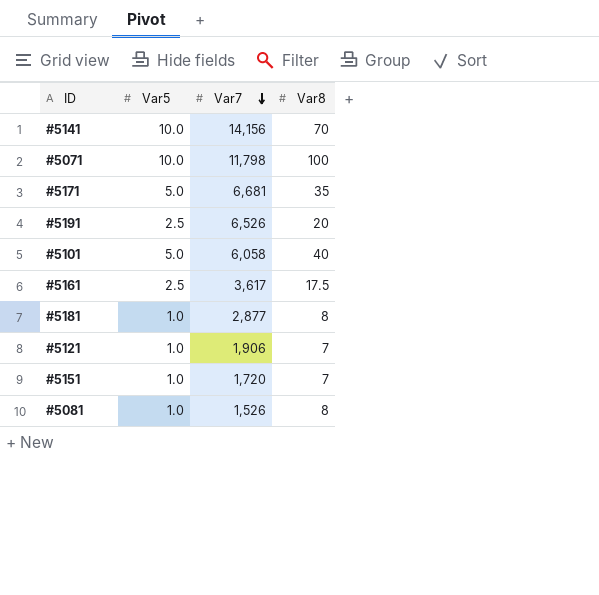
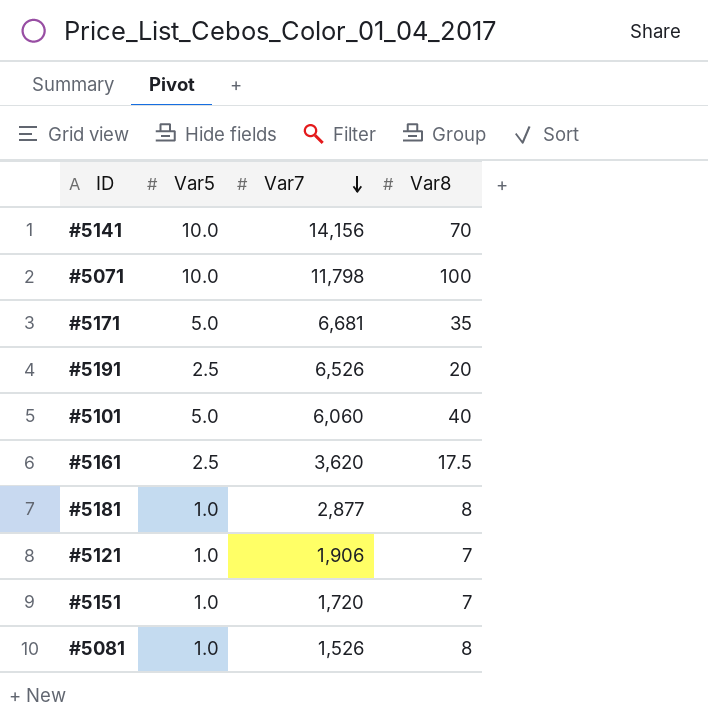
#5101 | Var7: 6,058 -> 6,060
#5161 | Var7: 3,617 -> 3,620

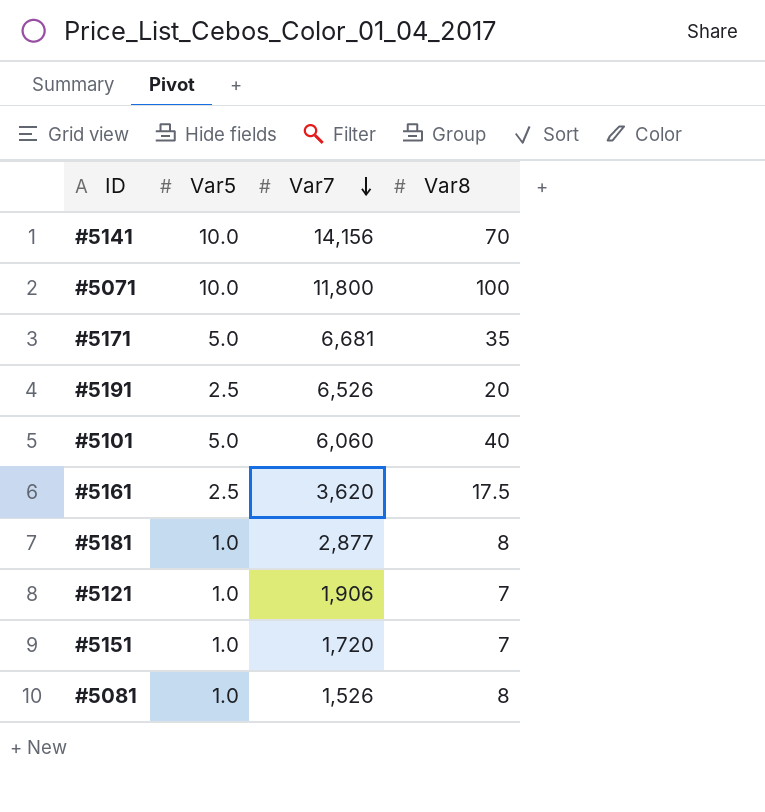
#5071 | Var7: 11,798 -> 11,800

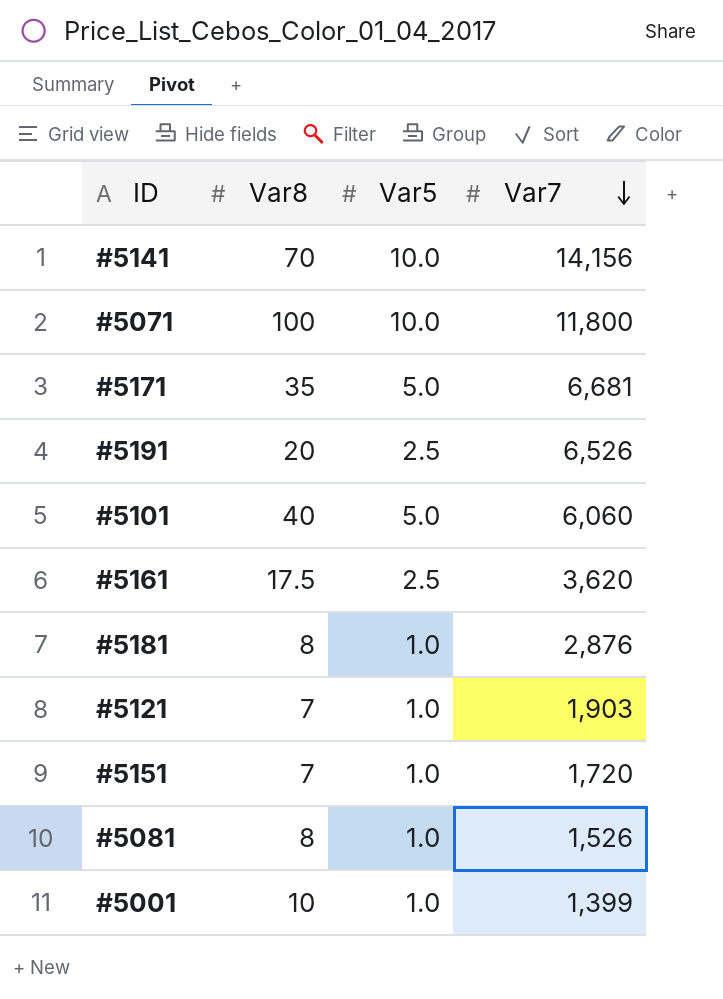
column Var8 | position: 4 -> 2
#5181 | Var7: 2,877 -> 2,876
#5121 | Var7: 1,906 -> 1,903
row #5001: none -> 10 | 1.0 | 1,399

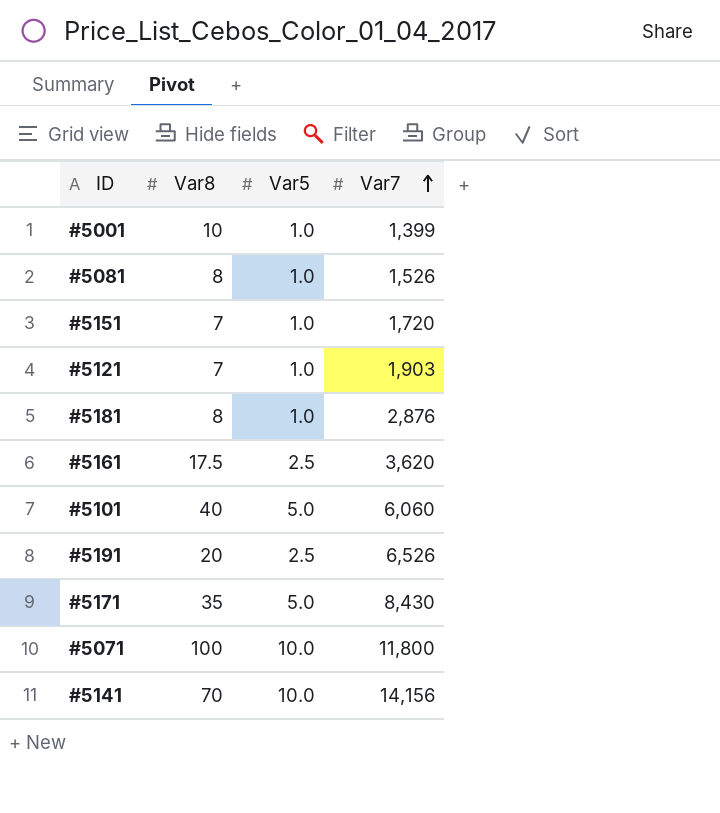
row order: Var7 descending -> Var7 ascending
#5171 | Var7: 6,681 -> 8,430

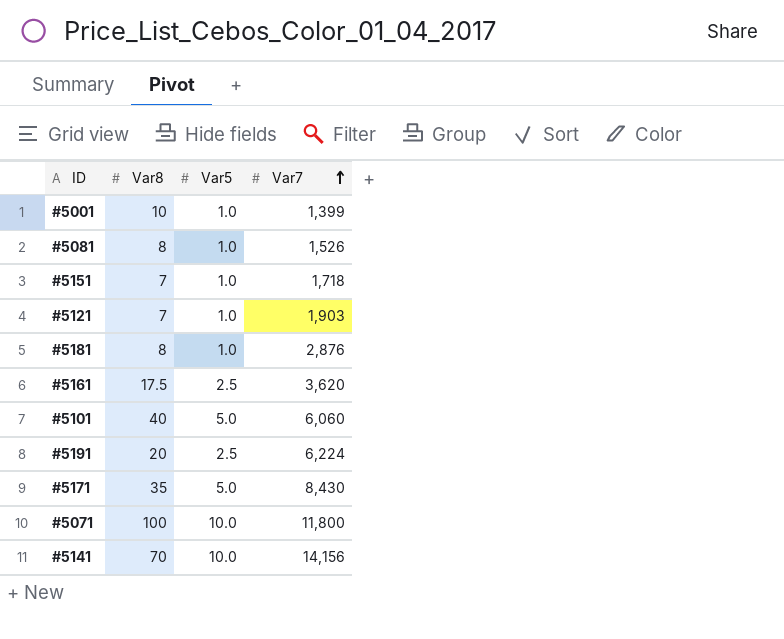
#5151 | Var7: 1,720 -> 1,718
#5191 | Var7: 6,526 -> 6,224

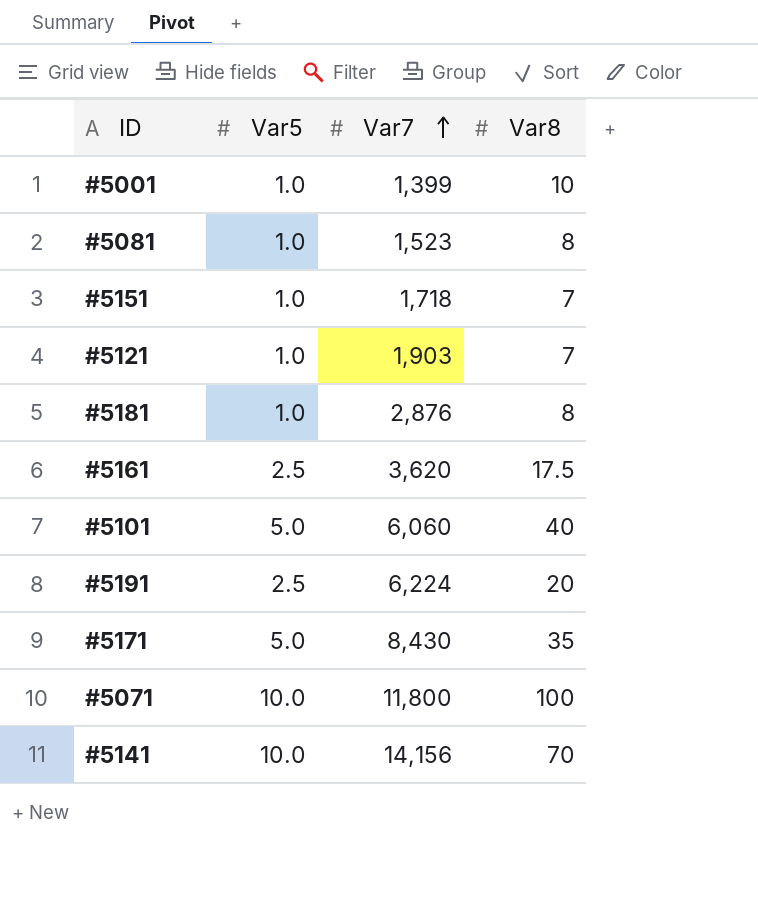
column Var8 | position: 2 -> 4
#5081 | Var7: 1,526 -> 1,523

